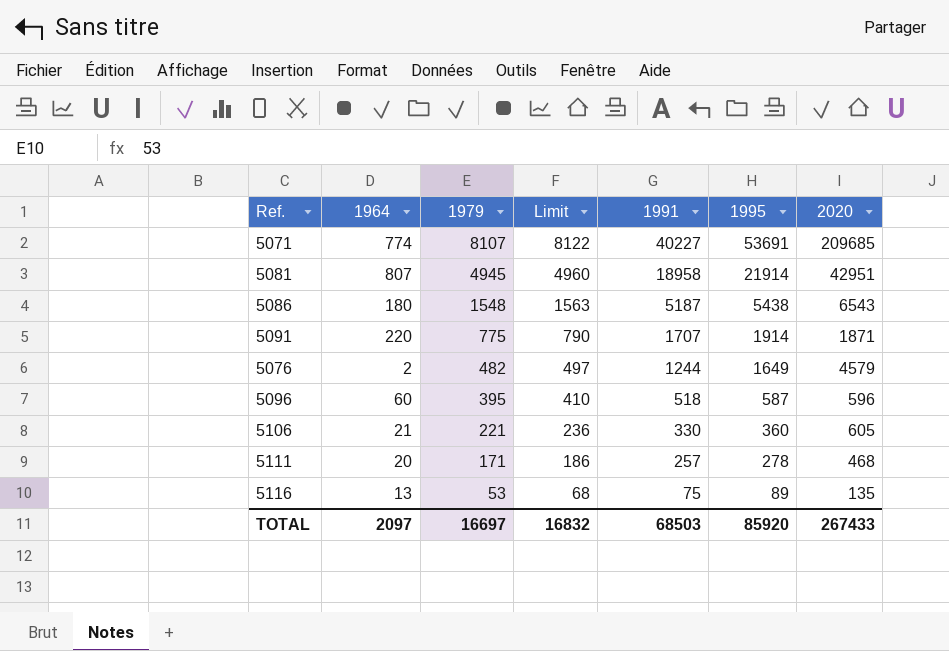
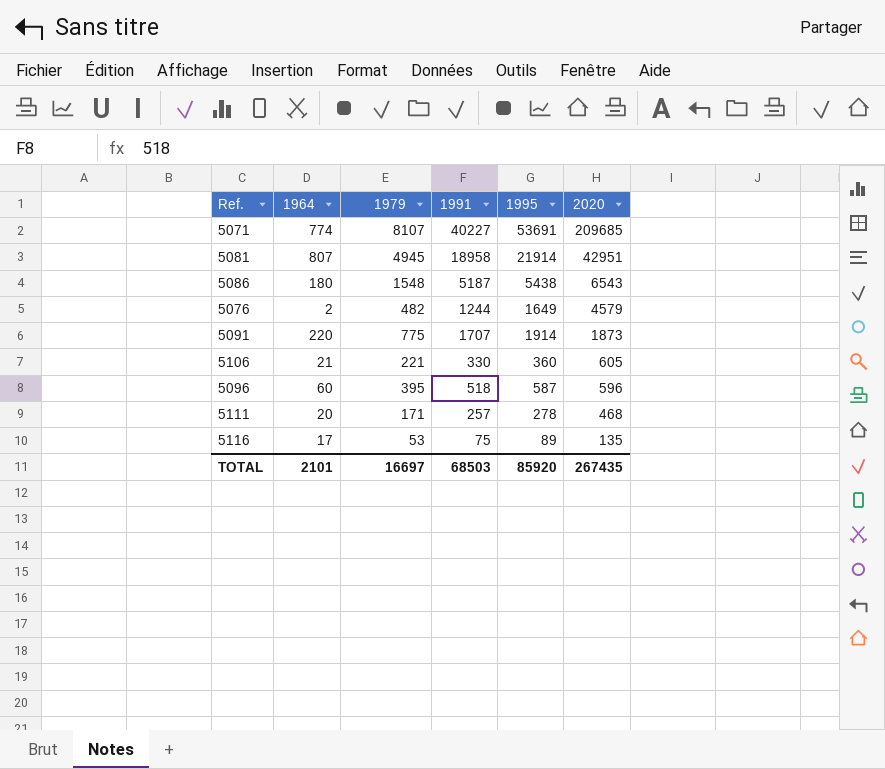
row order: 1979 descending -> 2020 descending
column Limit | formula: [1979] + 15 -> none
5091 | 2020: 1871 -> 1873
5116 | 1964: 13 -> 17
TOTAL | 1964: 2097 -> 2101
TOTAL | 2020: 267433 -> 267435

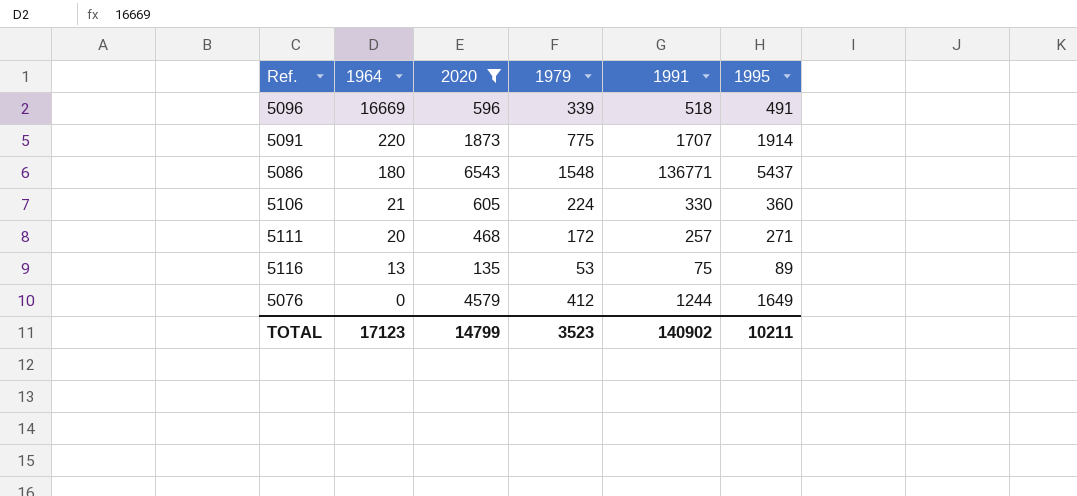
filter: none -> 2020 <= 6543
row order: 2020 descending -> 1964 descending
column 2020 | position: 6 -> 3
5096 | 1964: 60 -> 16669
5096 | 1979: 395 -> 339
5096 | 1995: 587 -> 491
5086 | 1991: 5187 -> 136771
5086 | 1995: 5438 -> 5437
5106 | 1979: 221 -> 224
5111 | 1979: 171 -> 172
5111 | 1995: 278 -> 271
5116 | 1964: 17 -> 13
5076 | 1964: 2 -> 0
5076 | 1979: 482 -> 412
TOTAL | 1964: 2101 -> 17123
TOTAL | 2020: 267435 -> 14799
TOTAL | 1979: 16697 -> 3523
TOTAL | 1991: 68503 -> 140902
TOTAL | 1995: 85920 -> 10211

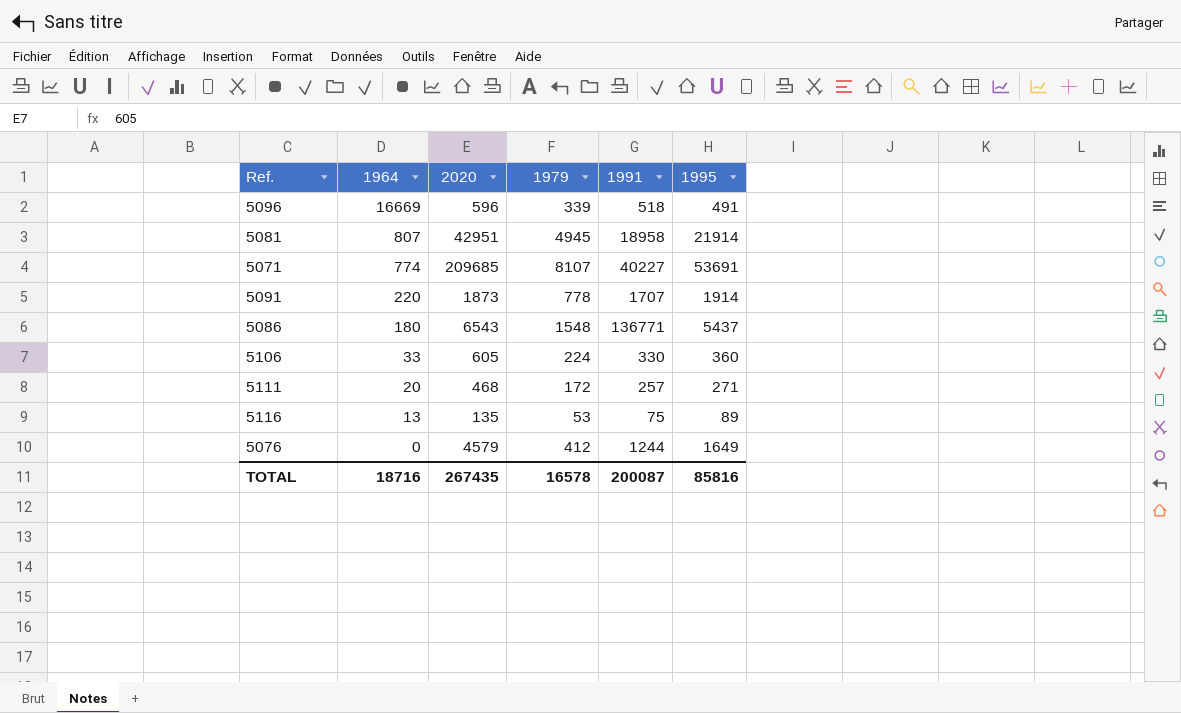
filter: 2020 <= 6543 -> none
5091 | 1979: 775 -> 778
5106 | 1964: 21 -> 33
TOTAL | 1964: 17123 -> 18716
TOTAL | 2020: 14799 -> 267435
TOTAL | 1979: 3523 -> 16578
TOTAL | 1991: 140902 -> 200087
TOTAL | 1995: 10211 -> 85816

